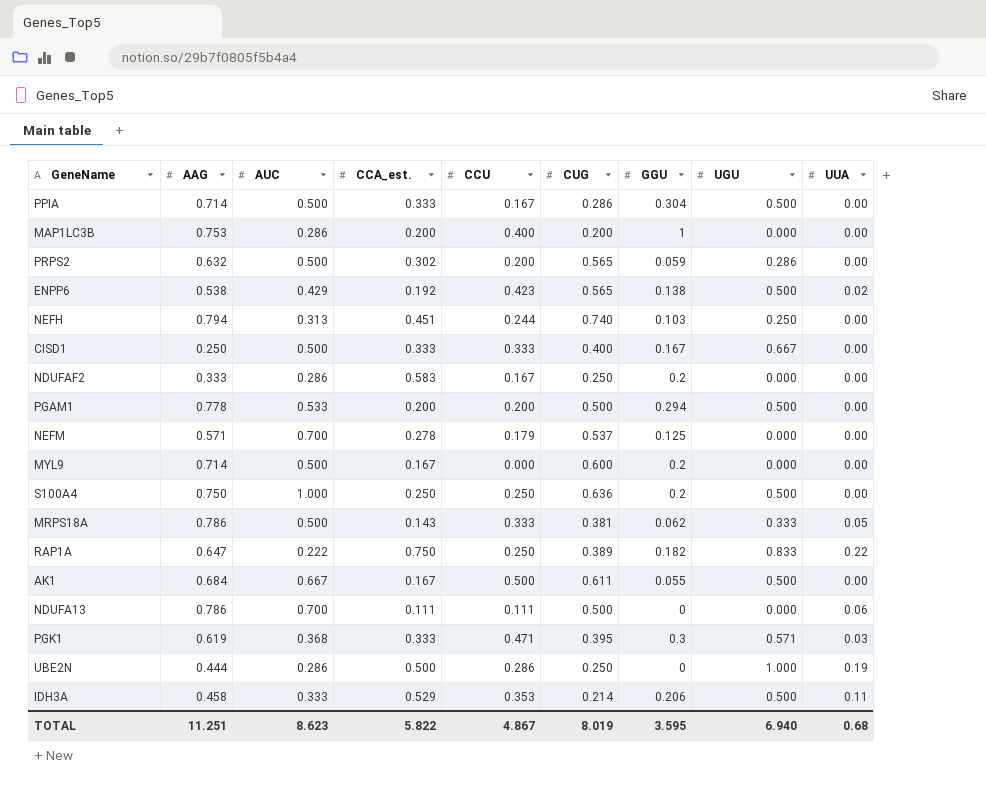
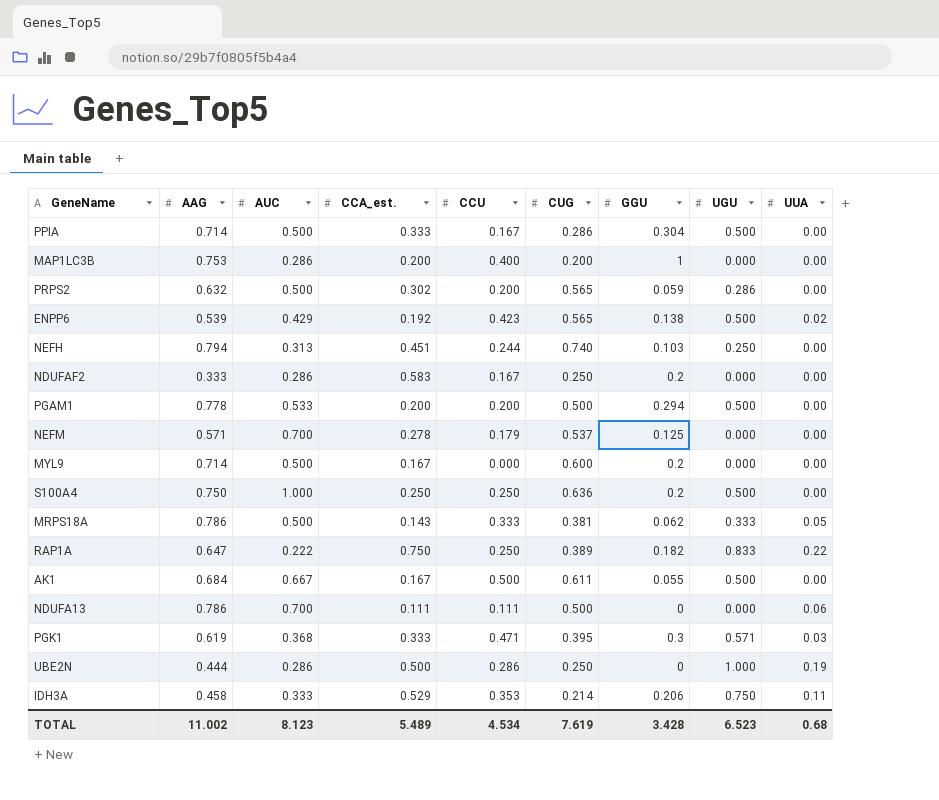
row CISD1: 0.250 | 0.500 | 0.333 | 0.333 | 0.400 | 0.167 | 0.667 | 0.00 -> none
ENPP6 | AAG: 0.538 -> 0.539
IDH3A | UGU: 0.500 -> 0.750
TOTAL | AAG: 11.251 -> 11.002
TOTAL | AUC: 8.623 -> 8.123
TOTAL | CCA_est.: 5.822 -> 5.489
TOTAL | CCU: 4.867 -> 4.534
TOTAL | CUG: 8.019 -> 7.619
TOTAL | GGU: 3.595 -> 3.428
TOTAL | UGU: 6.940 -> 6.523

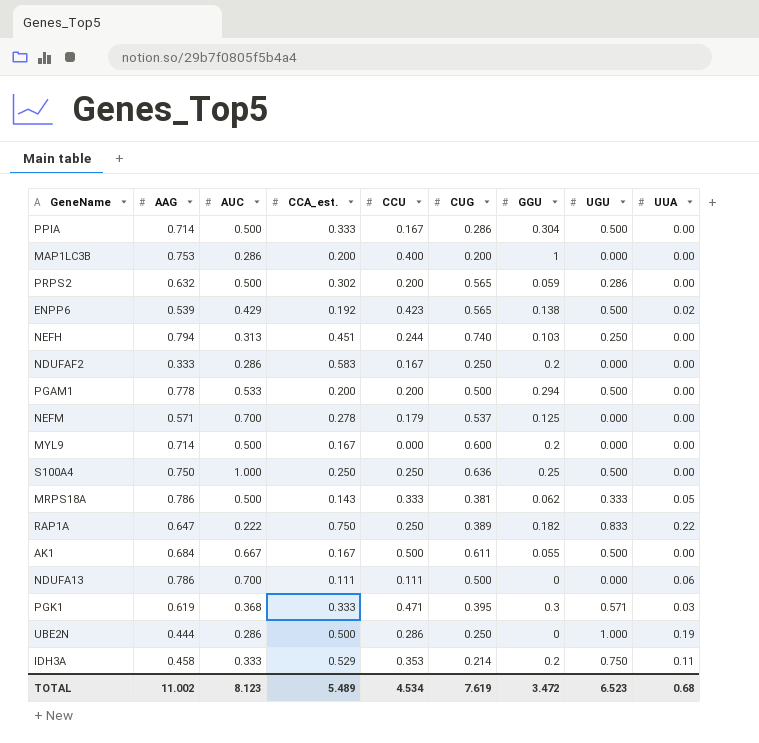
S100A4 | GGU: 0.2 -> 0.25
IDH3A | GGU: 0.206 -> 0.2
TOTAL | GGU: 3.428 -> 3.472

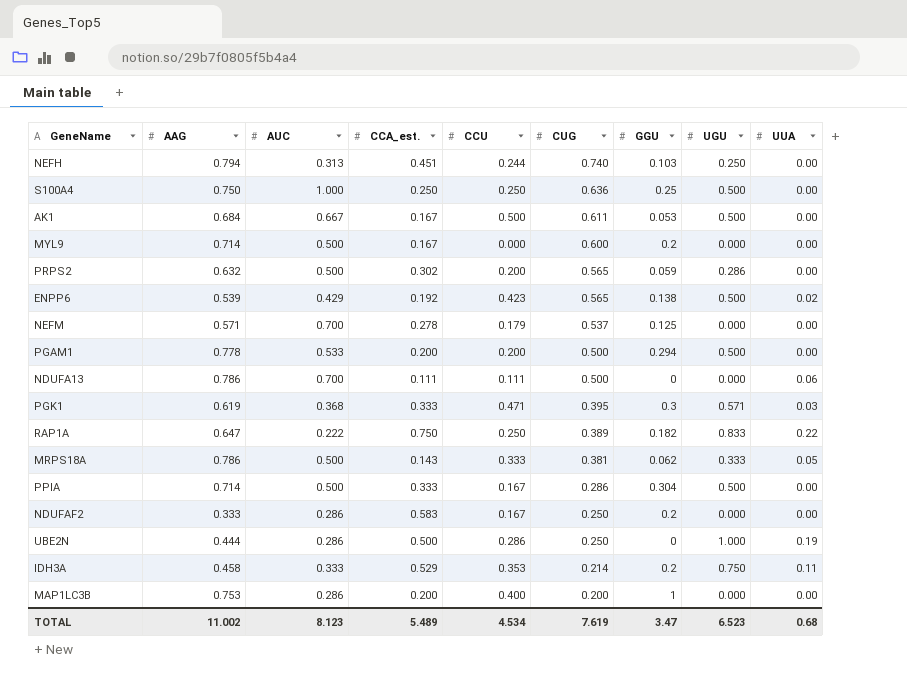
row order: none -> CUG descending
AK1 | GGU: 0.055 -> 0.053
TOTAL | GGU: 3.472 -> 3.47

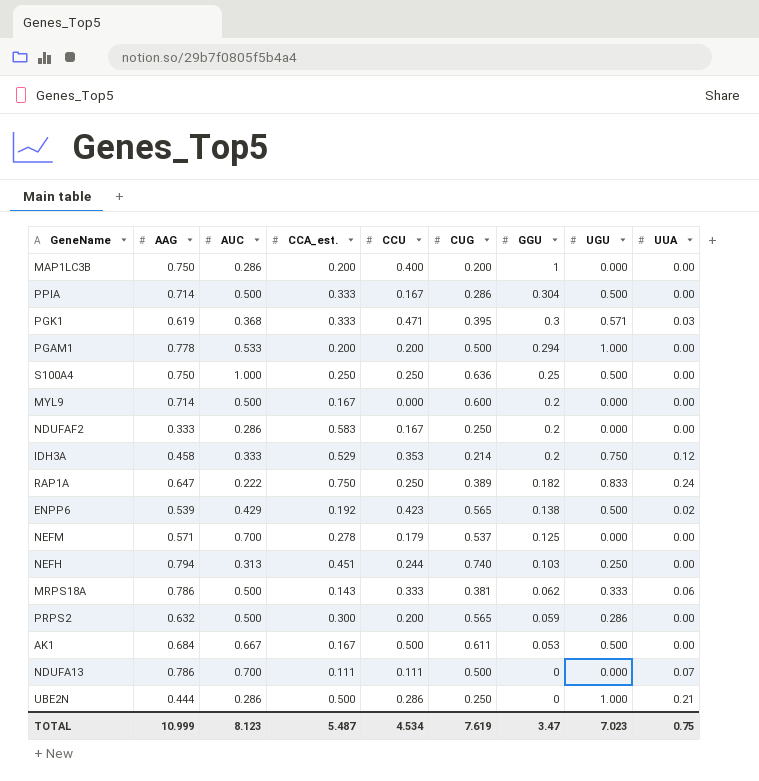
row order: CUG descending -> GGU descending
MAP1LC3B | AAG: 0.753 -> 0.750
PGAM1 | UGU: 0.500 -> 1.000
IDH3A | UUA: 0.11 -> 0.12
RAP1A | UUA: 0.22 -> 0.24
MRPS18A | UUA: 0.05 -> 0.06
PRPS2 | CCA_est.: 0.302 -> 0.300
NDUFA13 | UUA: 0.06 -> 0.07
UBE2N | UUA: 0.19 -> 0.21
TOTAL | AAG: 11.002 -> 10.999
TOTAL | CCA_est.: 5.489 -> 5.487
TOTAL | UGU: 6.523 -> 7.023
TOTAL | UUA: 0.68 -> 0.75

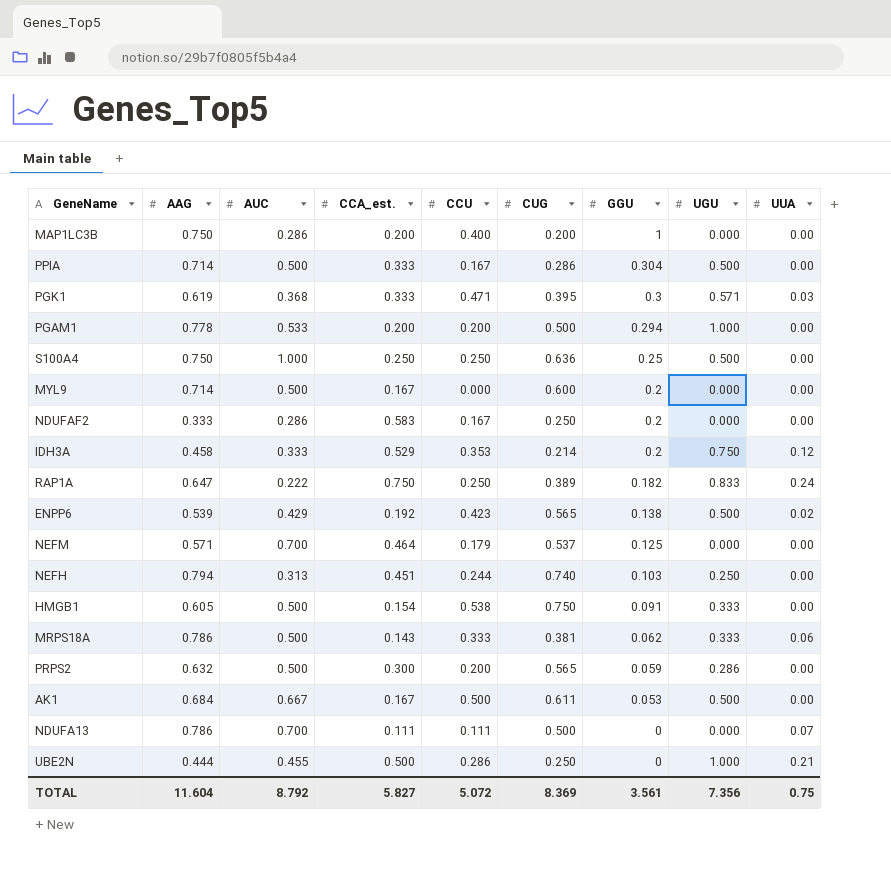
NEFM | CCA_est.: 0.278 -> 0.464
row HMGB1: none -> 0.605 | 0.500 | 0.154 | 0.538 | 0.750 | 0.091 | 0.333 | 0.00
UBE2N | AUC: 0.286 -> 0.455
TOTAL | AAG: 10.999 -> 11.604
TOTAL | AUC: 8.123 -> 8.792
TOTAL | CCA_est.: 5.487 -> 5.827
TOTAL | CCU: 4.534 -> 5.072
TOTAL | CUG: 7.619 -> 8.369
TOTAL | GGU: 3.47 -> 3.561
TOTAL | UGU: 7.023 -> 7.356

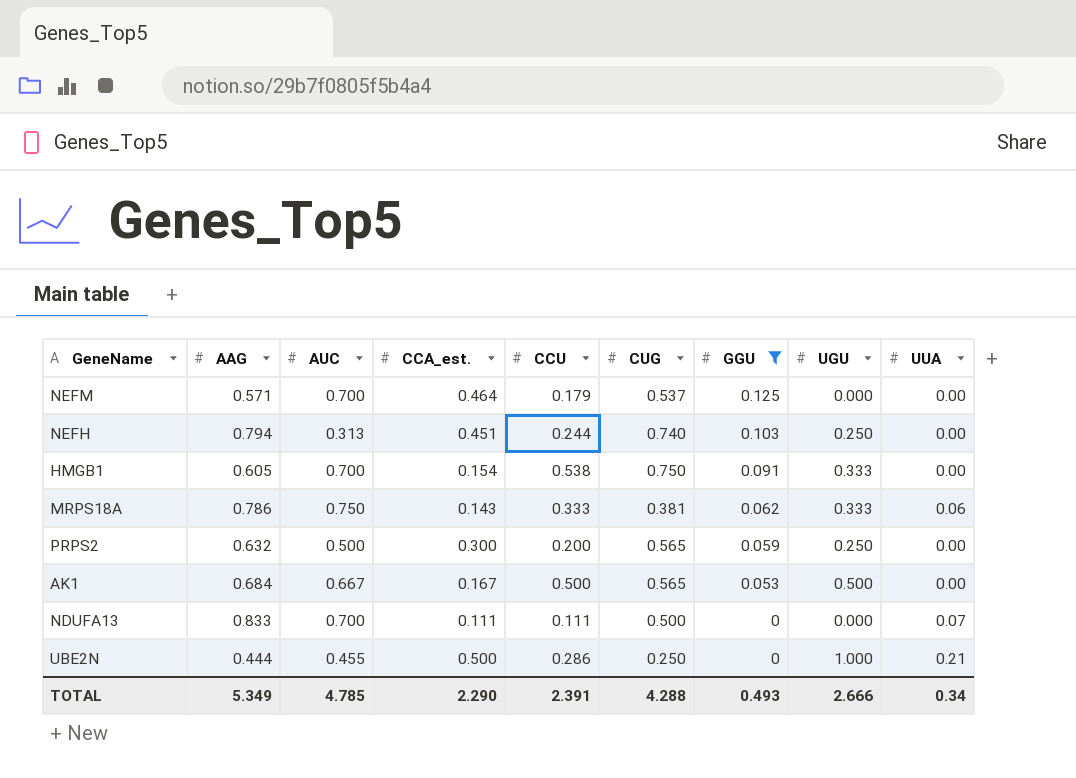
filter: none -> GGU <= 0.125
HMGB1 | AUC: 0.500 -> 0.700
MRPS18A | AUC: 0.500 -> 0.750
PRPS2 | UGU: 0.286 -> 0.250
AK1 | CUG: 0.611 -> 0.565
NDUFA13 | AAG: 0.786 -> 0.833
TOTAL | AAG: 11.604 -> 5.349
TOTAL | AUC: 8.792 -> 4.785
TOTAL | CCA_est.: 5.827 -> 2.290
TOTAL | CCU: 5.072 -> 2.391
TOTAL | CUG: 8.369 -> 4.288
TOTAL | GGU: 3.561 -> 0.493
TOTAL | UGU: 7.356 -> 2.666
TOTAL | UUA: 0.75 -> 0.34

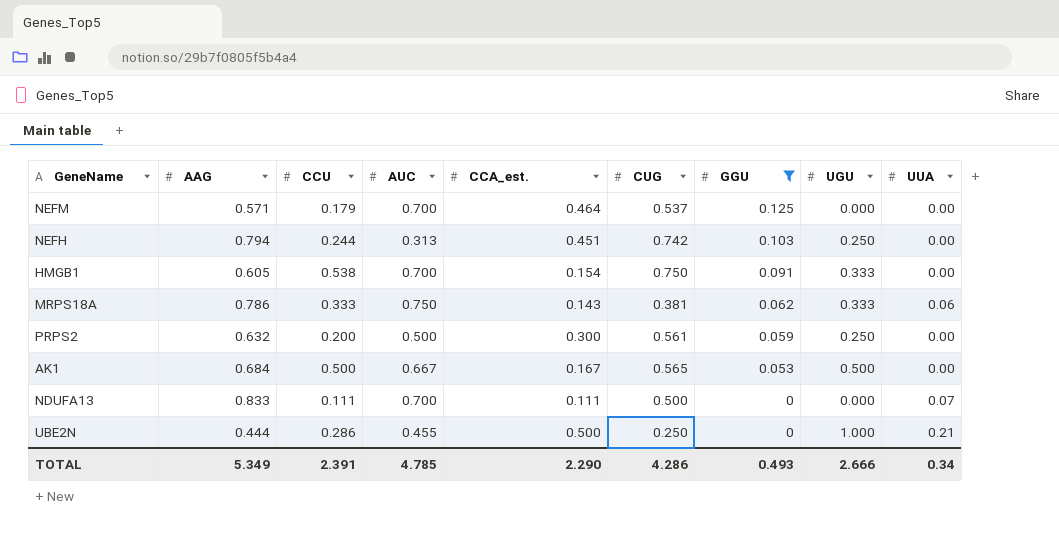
column CCU | position: 5 -> 3
NEFH | CUG: 0.740 -> 0.742
PRPS2 | CUG: 0.565 -> 0.561
TOTAL | CUG: 4.288 -> 4.286

